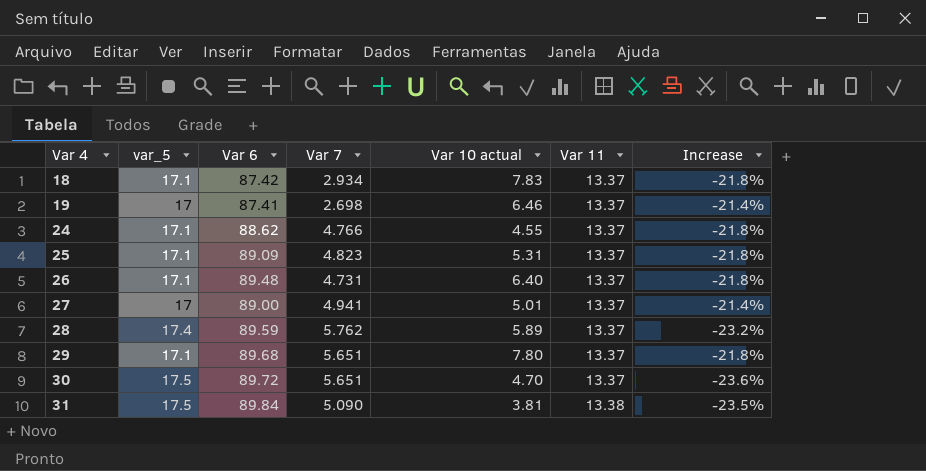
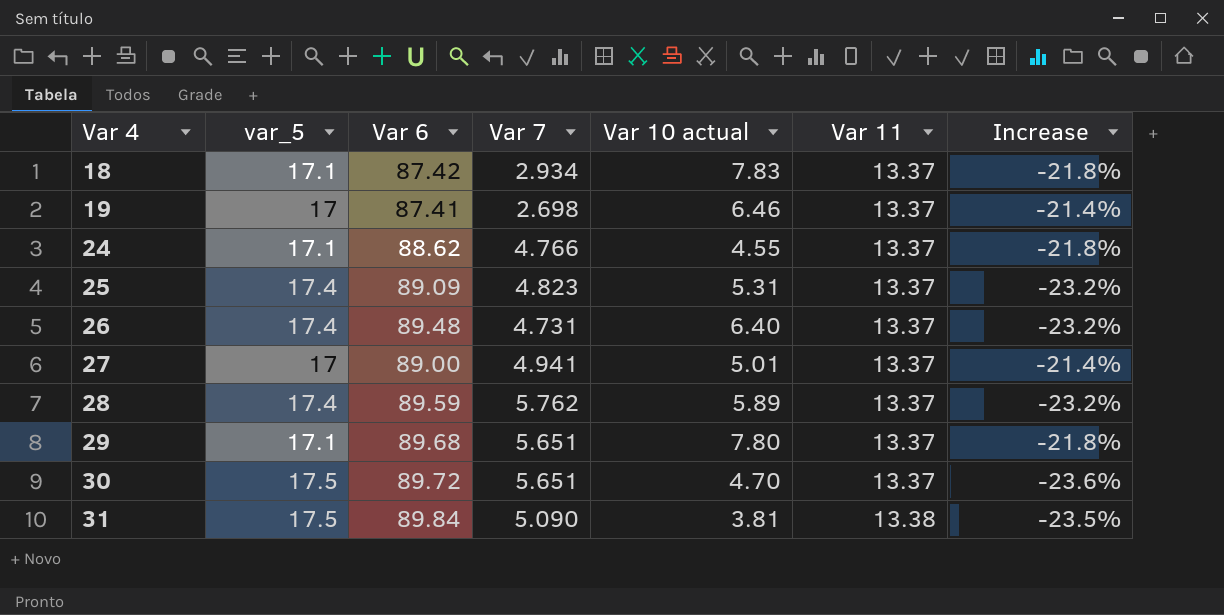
25 | var_5: 17.1 -> 17.4
25 | Increase: -21.8% -> -23.2%
26 | var_5: 17.1 -> 17.4
26 | Increase: -21.8% -> -23.2%

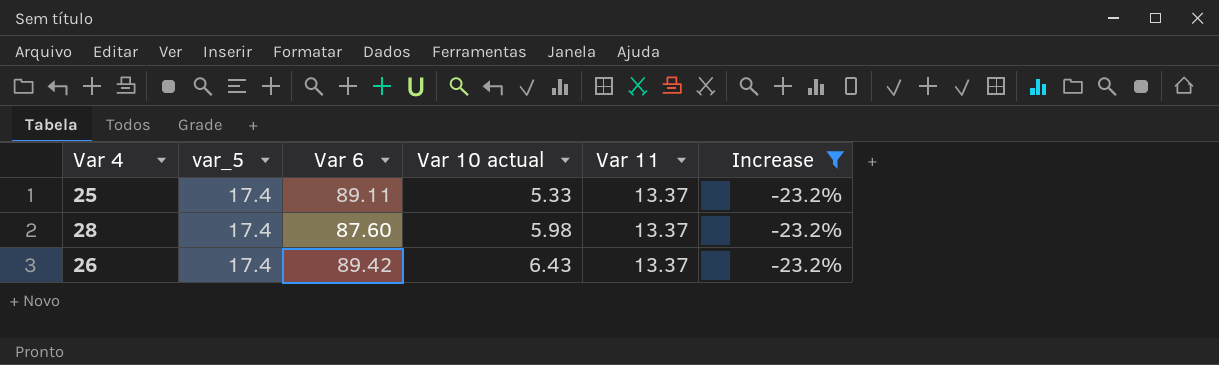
filter: none -> Increase = -23.2%
row order: Var 4 ascending -> Var 10 actual ascending
column Var 7 | position: 4 -> none
25 | Var 6: 89.09 -> 89.11
25 | Var 10 actual: 5.31 -> 5.33
28 | Var 6: 89.59 -> 87.60
28 | Var 10 actual: 5.89 -> 5.98
26 | Var 6: 89.48 -> 89.42
26 | Var 10 actual: 6.40 -> 6.43

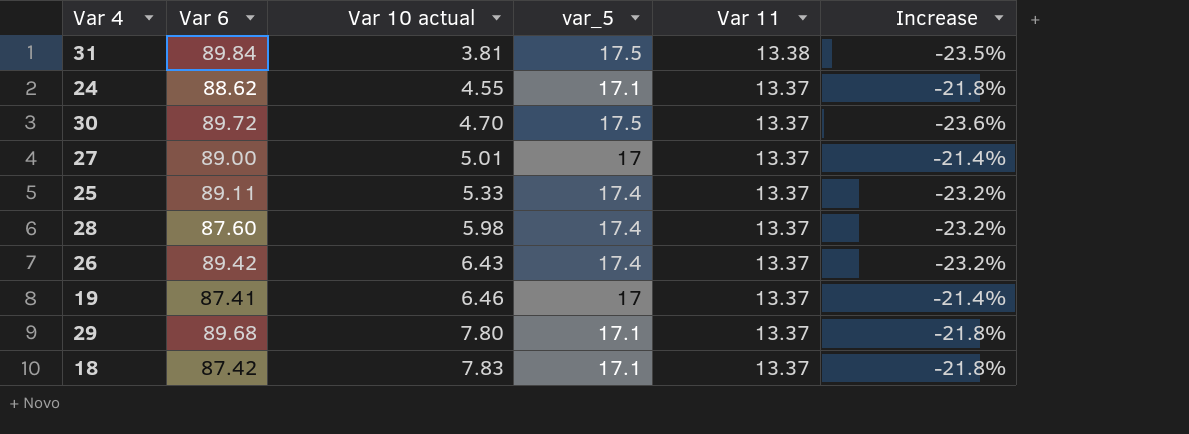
filter: Increase = -23.2% -> none
column var_5 | position: 2 -> 4

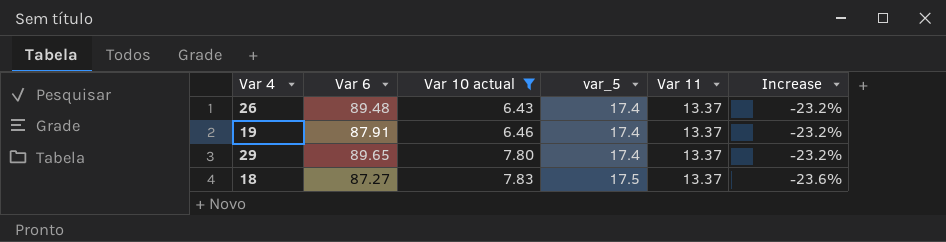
filter: none -> Var 10 actual >= 6.43
26 | Var 6: 89.42 -> 89.48
19 | Var 6: 87.41 -> 87.91
19 | var_5: 17 -> 17.4
19 | Increase: -21.4% -> -23.2%
29 | Var 6: 89.68 -> 89.65
29 | var_5: 17.1 -> 17.4
29 | Increase: -21.8% -> -23.2%
18 | Var 6: 87.42 -> 87.27
18 | var_5: 17.1 -> 17.5
18 | Increase: -21.8% -> -23.6%

